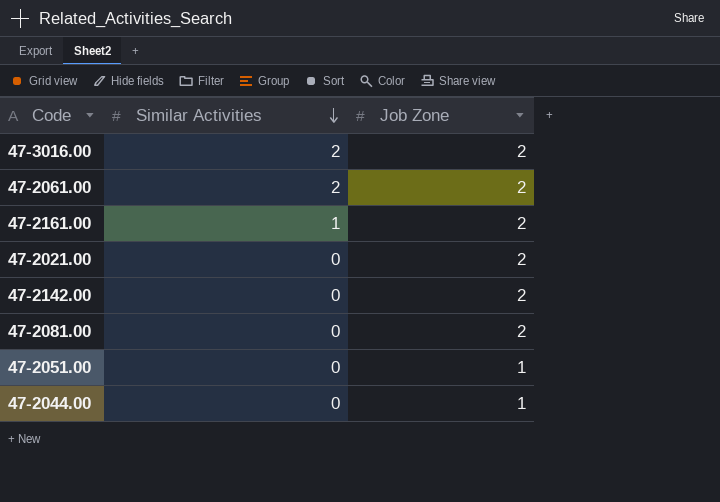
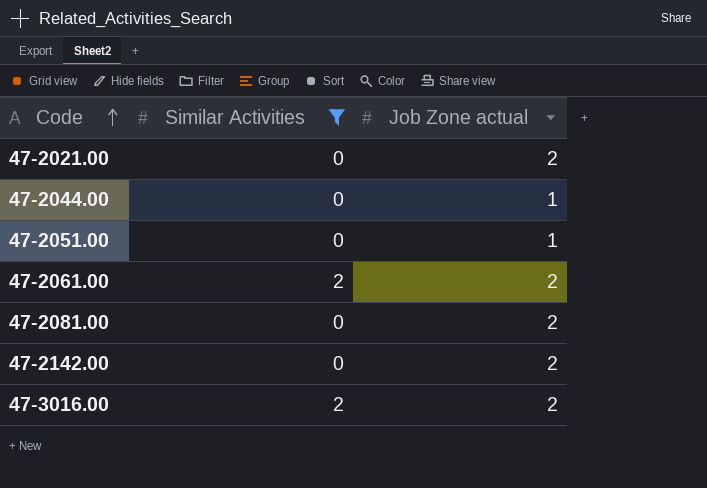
filter: none -> Similar Activities != 1
row order: Similar Activities descending -> Code ascending
column name: Job Zone -> Job Zone actual

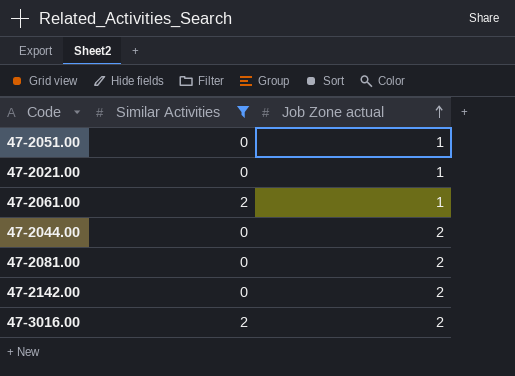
row order: Code ascending -> Job Zone actual ascending
47-2021.00 | Job Zone actual: 2 -> 1
47-2061.00 | Job Zone actual: 2 -> 1
47-2044.00 | Job Zone actual: 1 -> 2

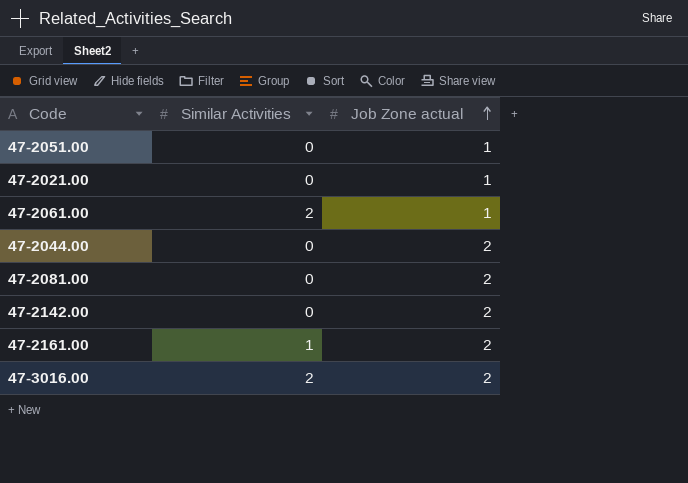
filter: Similar Activities != 1 -> none

